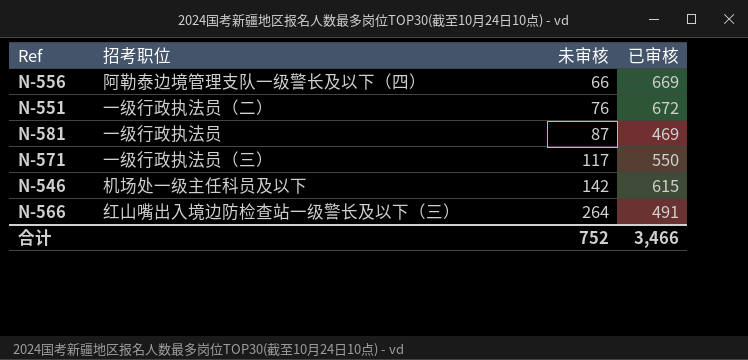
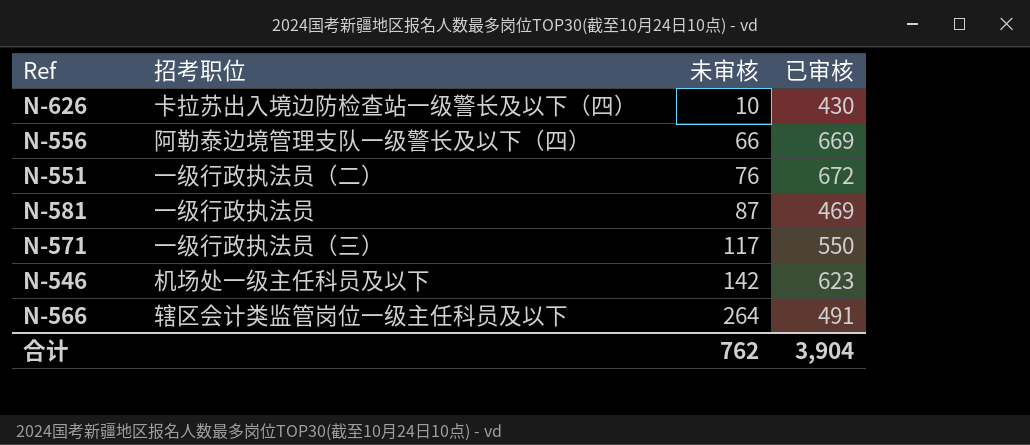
row N-626: none -> 卡拉苏出入境边防检查站一级警长及以下（四） | 10 | 430
N-546 | 已审核: 615 -> 623
N-566 | 招考职位: 红山嘴出入境边防检查站一级警长及以下（三） -> 辖区会计类监管岗位一级主任科员及以下
合计 | 未审核: 752 -> 762
合计 | 已审核: 3,466 -> 3,904

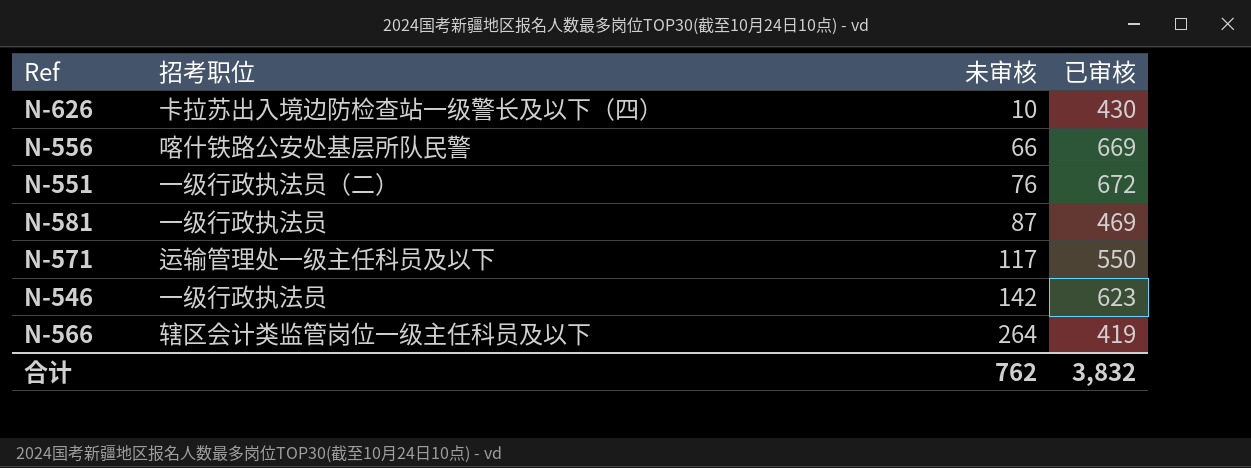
N-556 | 招考职位: 阿勒泰边境管理支队一级警长及以下（四） -> 喀什铁路公安处基层所队民警
N-571 | 招考职位: 一级行政执法员（三） -> 运输管理处一级主任科员及以下
N-546 | 招考职位: 机场处一级主任科员及以下 -> 一级行政执法员
N-566 | 已审核: 491 -> 419
合计 | 已审核: 3,904 -> 3,832

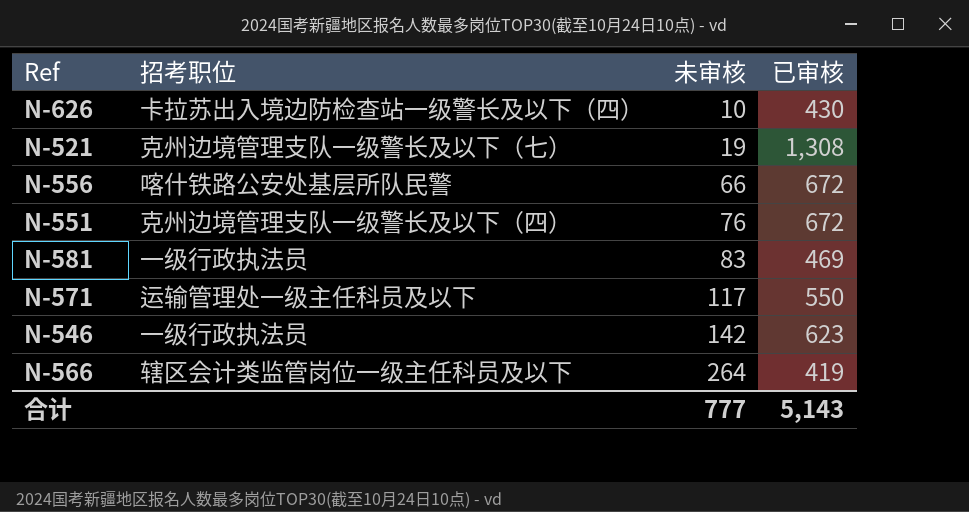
row N-521: none -> 克州边境管理支队一级警长及以下（七） | 19 | 1,308
N-556 | 已审核: 669 -> 672
N-551 | 招考职位: 一级行政执法员（二） -> 克州边境管理支队一级警长及以下（四）
N-581 | 未审核: 87 -> 83
合计 | 未审核: 762 -> 777
合计 | 已审核: 3,832 -> 5,143

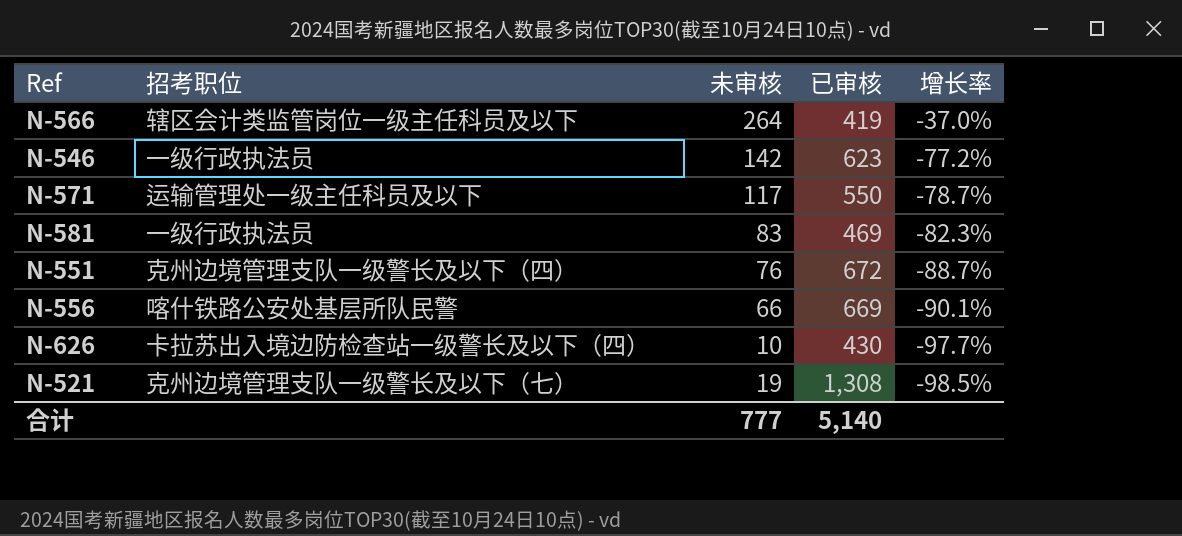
row order: 未审核 ascending -> 增长率 descending
column 增长率 | formula: none -> ([未审核] - [已审核]) / [已审核]
N-556 | 已审核: 672 -> 669
合计 | 已审核: 5,143 -> 5,140

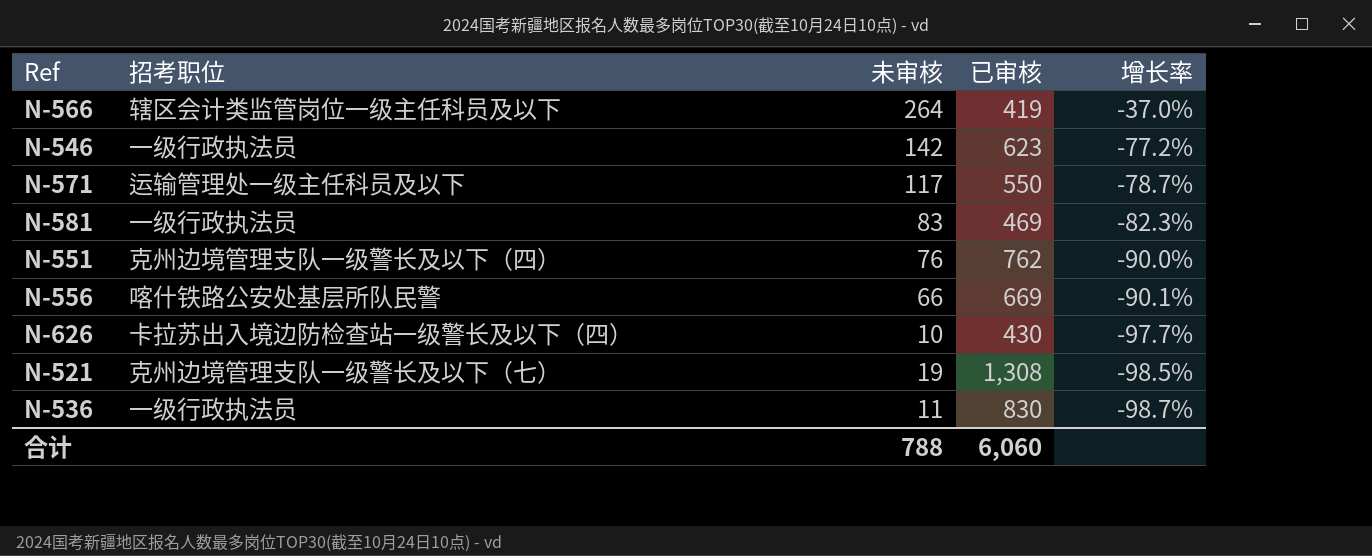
N-551 | 已审核: 672 -> 762
N-551 | 增长率: -88.7% -> -90.0%
row N-536: none -> 一级行政执法员 | 11 | 830 | -98.7%
合计 | 未审核: 777 -> 788
合计 | 已审核: 5,140 -> 6,060

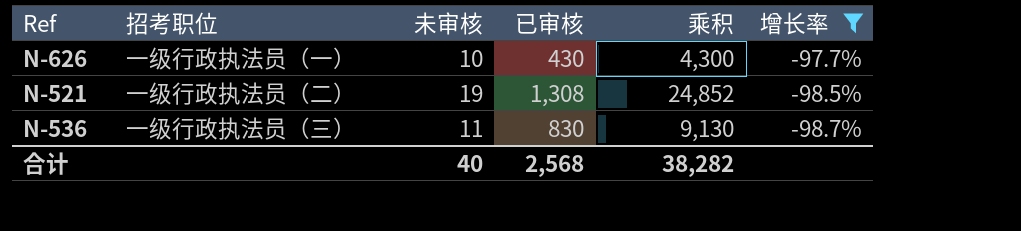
filter: none -> 增长率 <= -97.7%
column 乘积 | formula: none -> [未审核] * [已审核]
N-626 | 招考职位: 卡拉苏出入境边防检查站一级警长及以下（四） -> 一级行政执法员（一）
N-521 | 招考职位: 克州边境管理支队一级警长及以下（七） -> 一级行政执法员（二）
N-536 | 招考职位: 一级行政执法员 -> 一级行政执法员（三）
合计 | 未审核: 788 -> 40
合计 | 已审核: 6,060 -> 2,568

